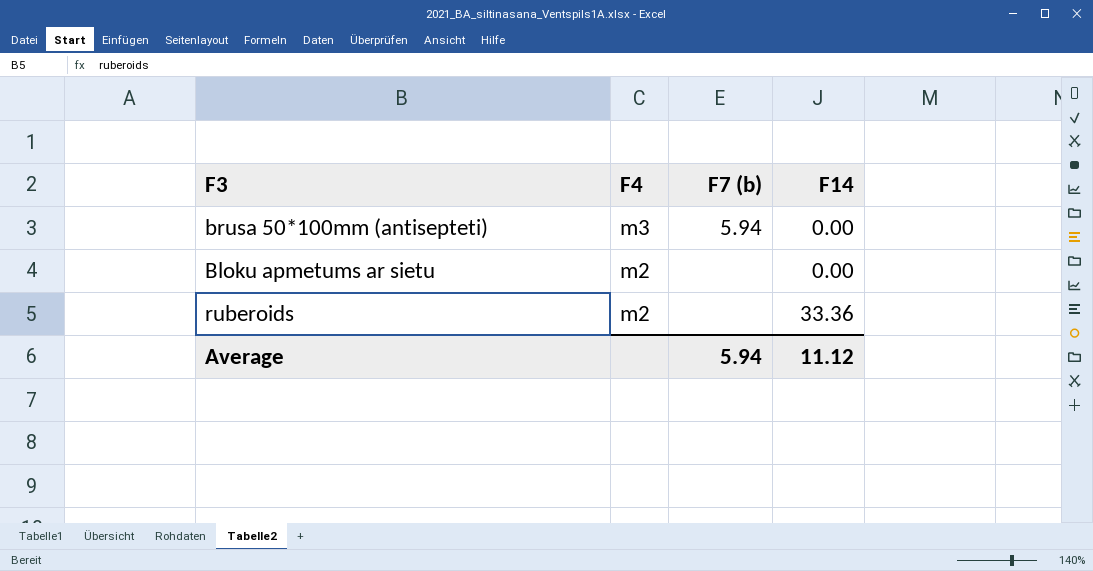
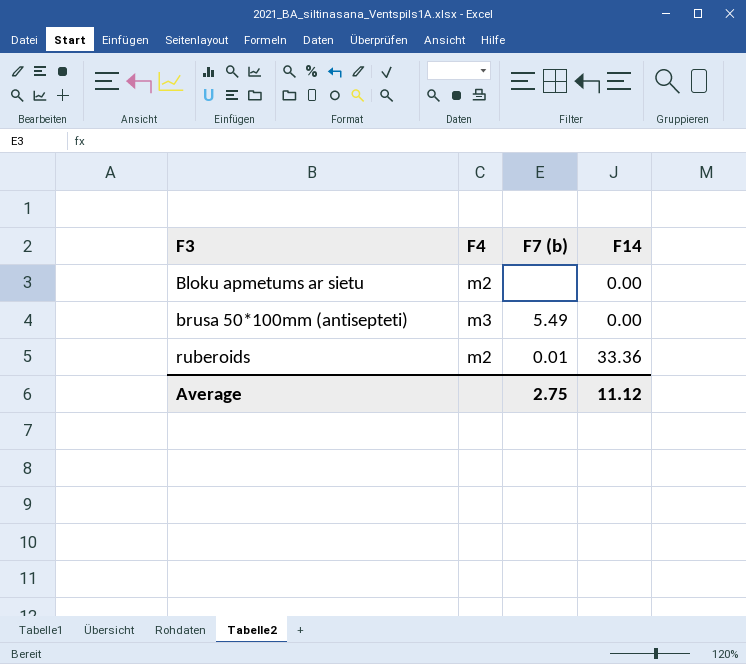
row order: F4 descending -> F3 ascending
brusa 50*100mm (antisepteti) | F7 (b): 5.94 -> 5.49
ruberoids | F7 (b): none -> 0.01
Average | F7 (b): 5.94 -> 2.75

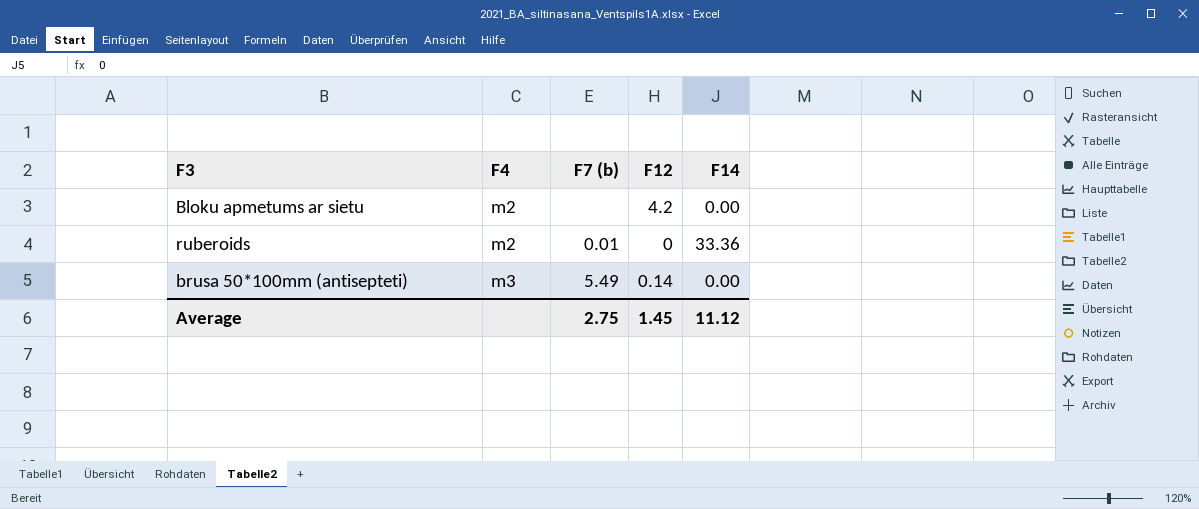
row order: F3 ascending -> F4 ascending
column F12 | position: none -> 4

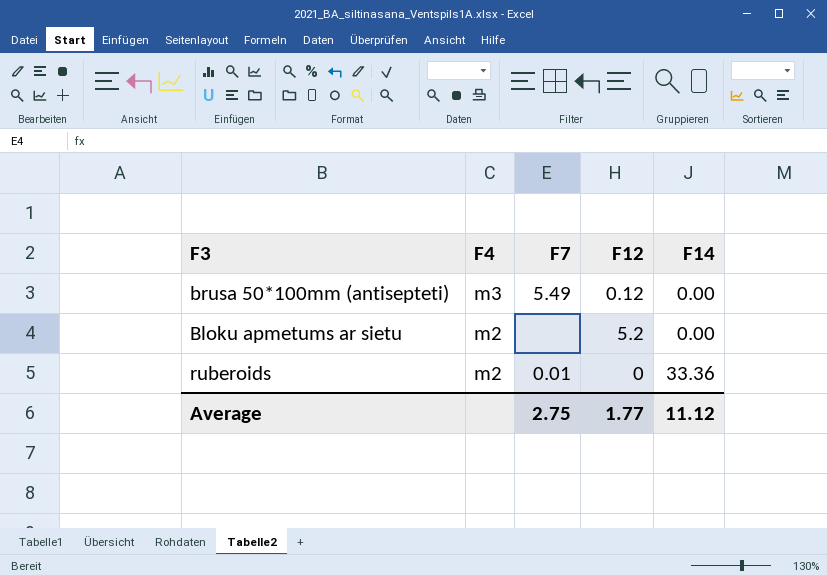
row order: F4 ascending -> F4 descending
column name: F7 (b) -> F7
brusa 50*100mm (antisepteti) | F12: 0.14 -> 0.12
Bloku apmetums ar sietu | F12: 4.2 -> 5.2
Average | F12: 1.45 -> 1.77

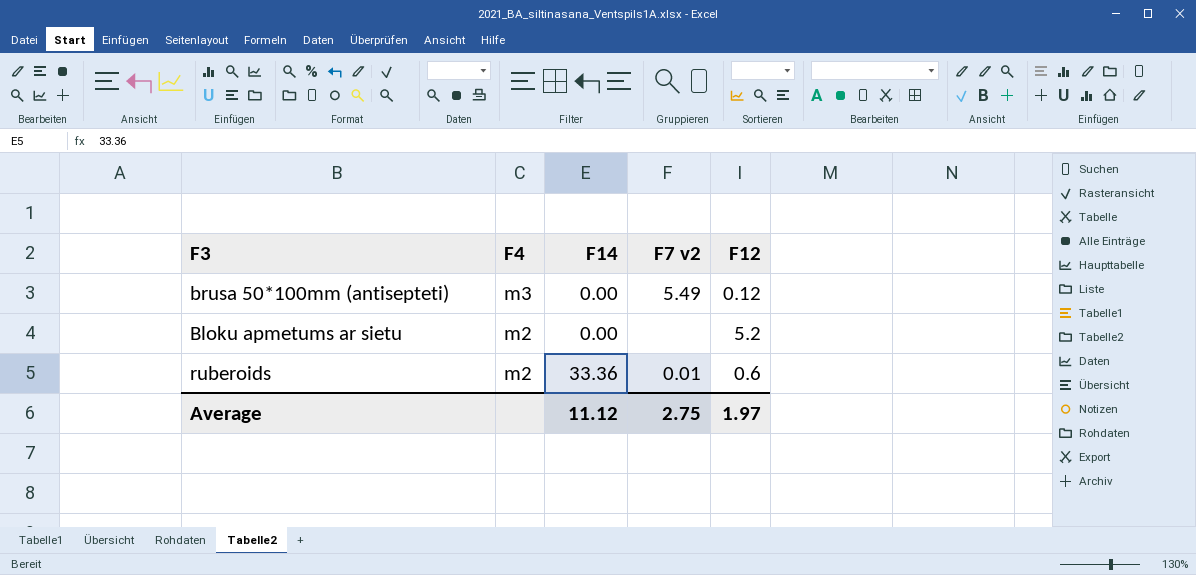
column F14 | position: 5 -> 3
column name: F7 -> F7 v2
ruberoids | F12: 0 -> 0.6
Average | F12: 1.77 -> 1.97

